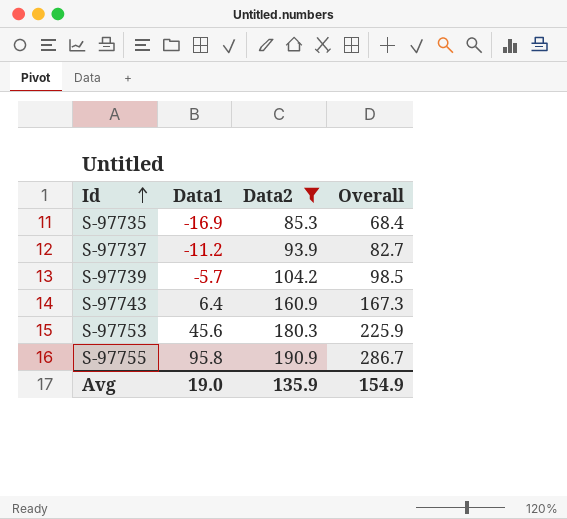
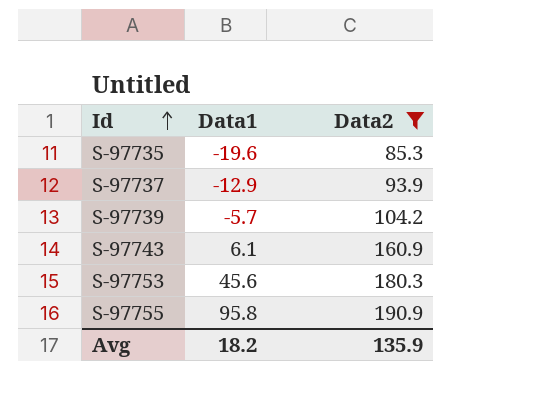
column Overall | formula: [Data1] + [Data2] -> none
S-97735 | Data1: -16.9 -> -19.6
S-97737 | Data1: -11.2 -> -12.9
S-97743 | Data1: 6.4 -> 6.1
Avg | Data1: 19.0 -> 18.2

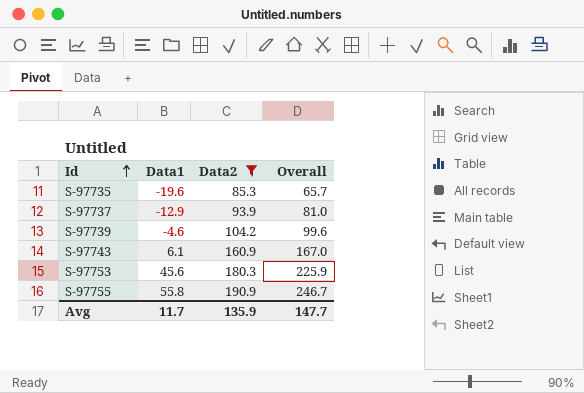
column Overall | formula: none -> [Data1] + [Data2]
S-97739 | Data1: -5.7 -> -4.6
S-97755 | Data1: 95.8 -> 55.8
Avg | Data1: 18.2 -> 11.7

